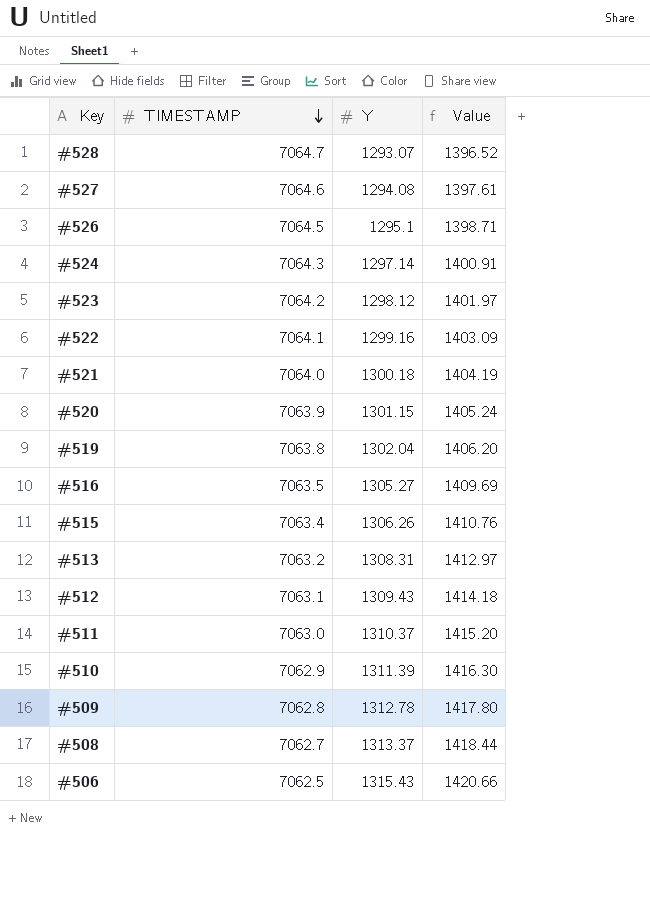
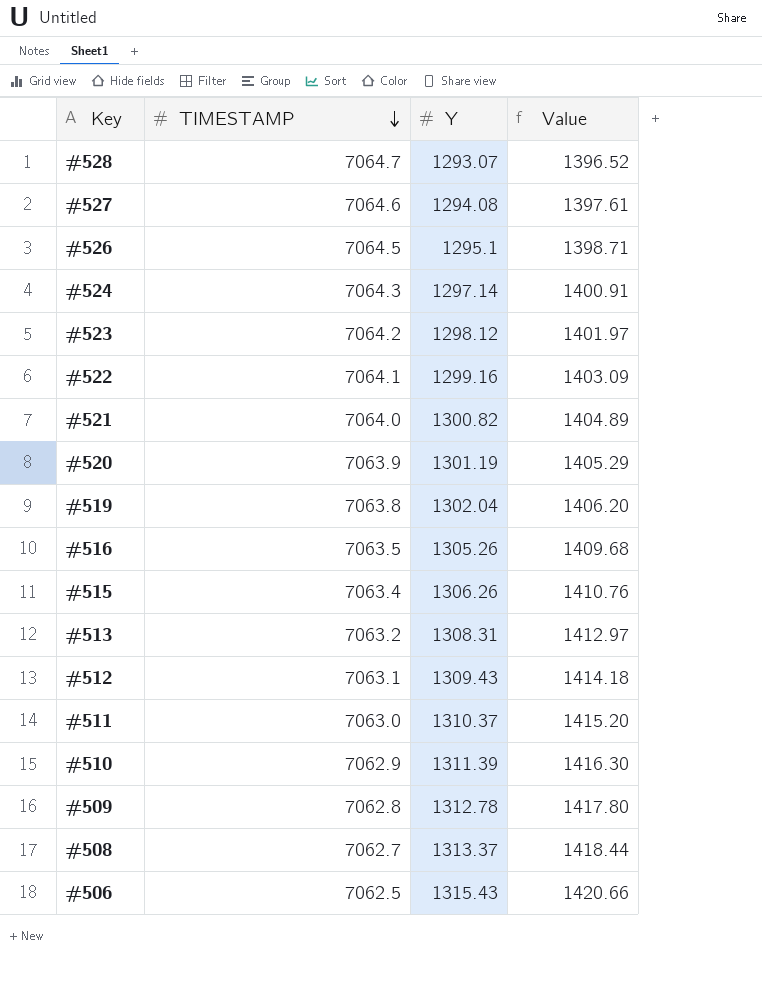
#521 | Y: 1300.18 -> 1300.82
#521 | Value: 1404.19 -> 1404.89
#520 | Y: 1301.15 -> 1301.19
#520 | Value: 1405.24 -> 1405.29
#516 | Y: 1305.27 -> 1305.26
#516 | Value: 1409.69 -> 1409.68

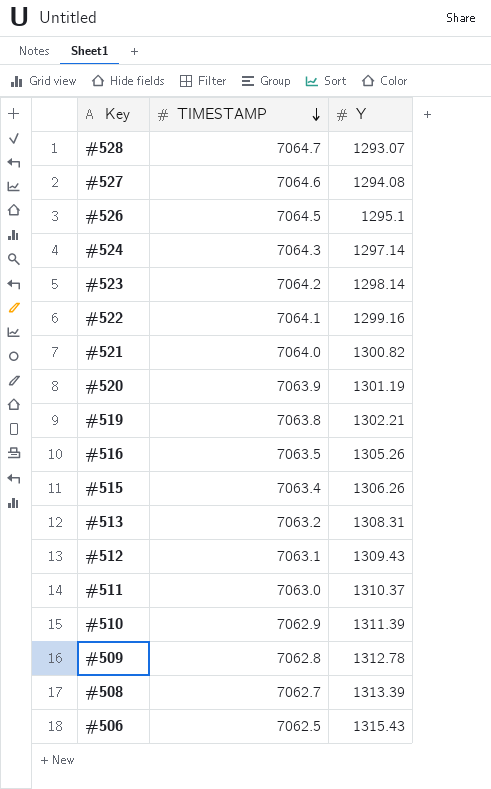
column Value | formula: [Y] * 1.08 -> none
#523 | Y: 1298.12 -> 1298.14
#519 | Y: 1302.04 -> 1302.21
#508 | Y: 1313.37 -> 1313.39

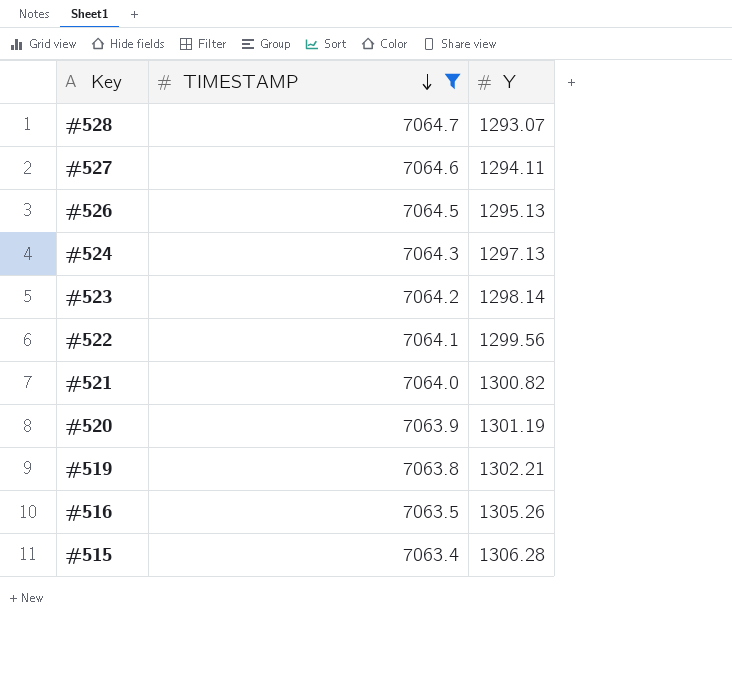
filter: none -> TIMESTAMP >= 7063.4
#527 | Y: 1294.08 -> 1294.11
#526 | Y: 1295.1 -> 1295.13
#524 | Y: 1297.14 -> 1297.13
#522 | Y: 1299.16 -> 1299.56
#515 | Y: 1306.26 -> 1306.28

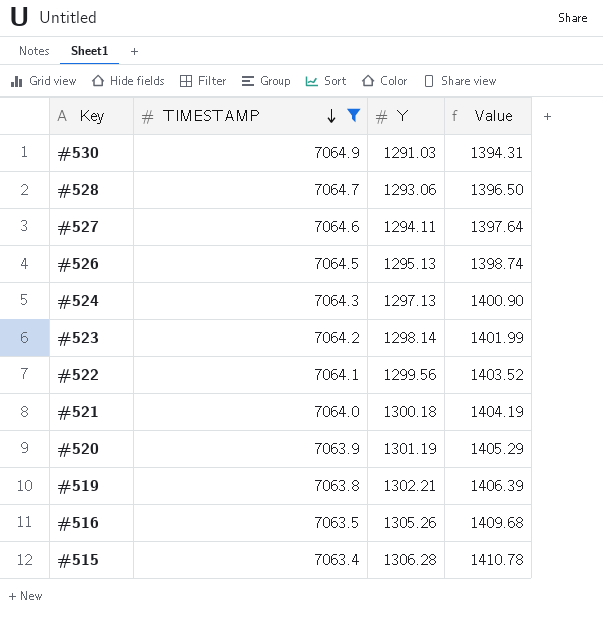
column Value | formula: none -> [Y] * 1.08
row #530: none -> 7064.9 | 1291.03 | 1394.31
#528 | Y: 1293.07 -> 1293.06
#521 | Y: 1300.82 -> 1300.18

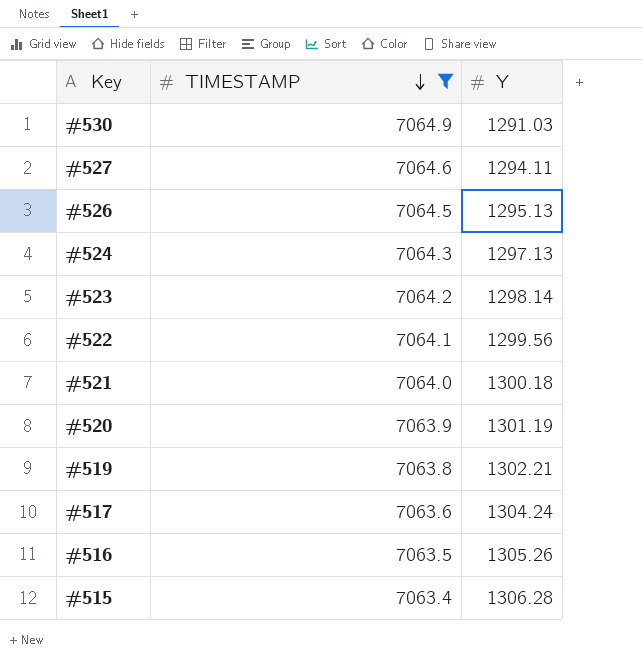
column Value | formula: [Y] * 1.08 -> none
row #528: 7064.7 | 1293.06 | 1396.50 -> none
row #517: none -> 7063.6 | 1304.24

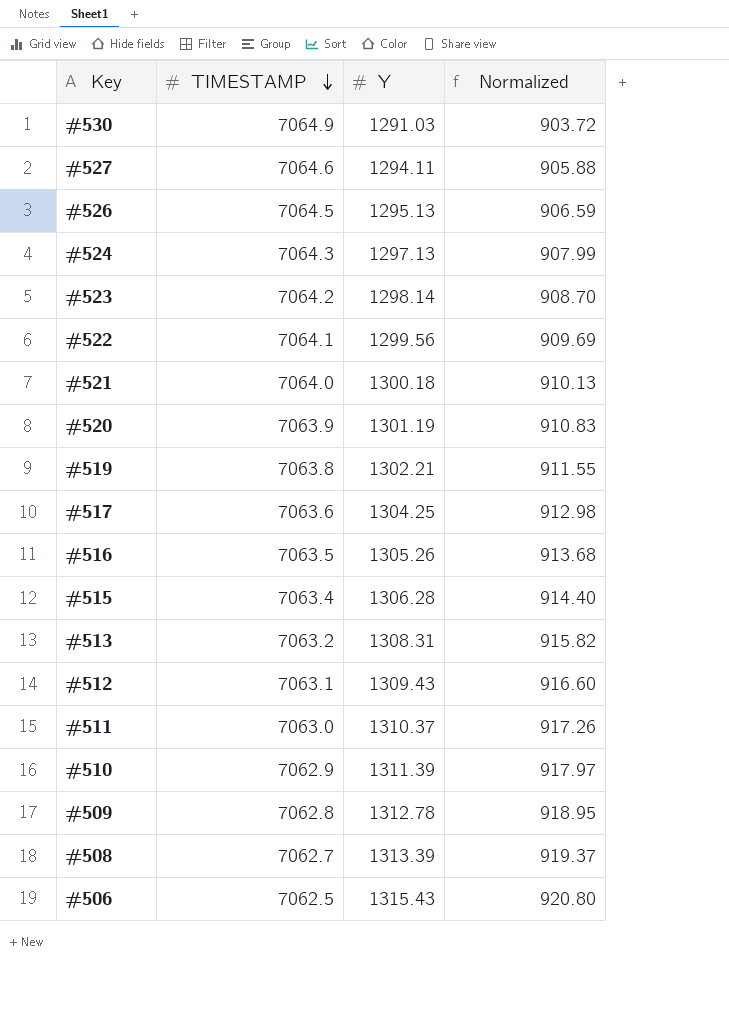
filter: TIMESTAMP >= 7063.4 -> none
column Normalized | formula: none -> [Y] * 0.7
#517 | Y: 1304.24 -> 1304.25

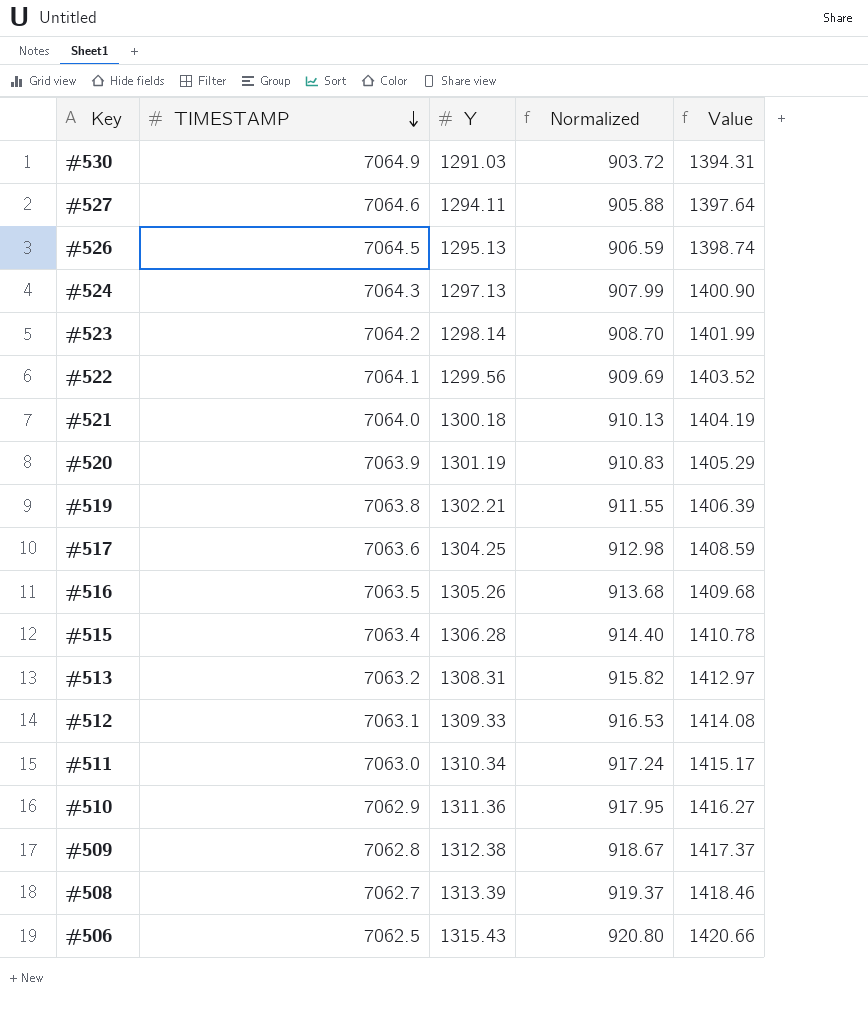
column Value | formula: none -> [Y] * 1.08
#512 | Y: 1309.43 -> 1309.33
#512 | Normalized: 916.60 -> 916.53
#511 | Y: 1310.37 -> 1310.34
#511 | Normalized: 917.26 -> 917.24
#510 | Y: 1311.39 -> 1311.36
#510 | Normalized: 917.97 -> 917.95
#509 | Y: 1312.78 -> 1312.38
#509 | Normalized: 918.95 -> 918.67

